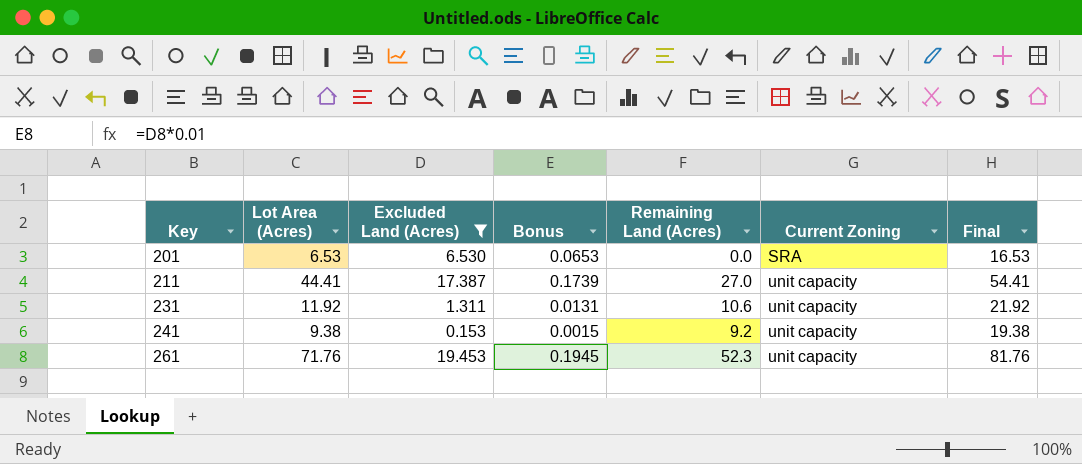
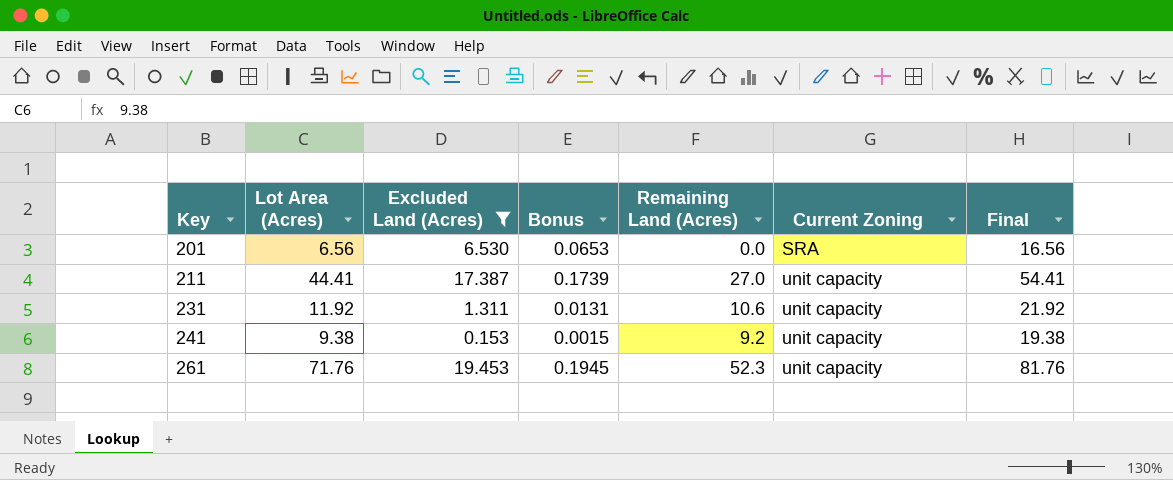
201 | Lot Area (Acres): 6.53 -> 6.56
201 | Final: 16.53 -> 16.56

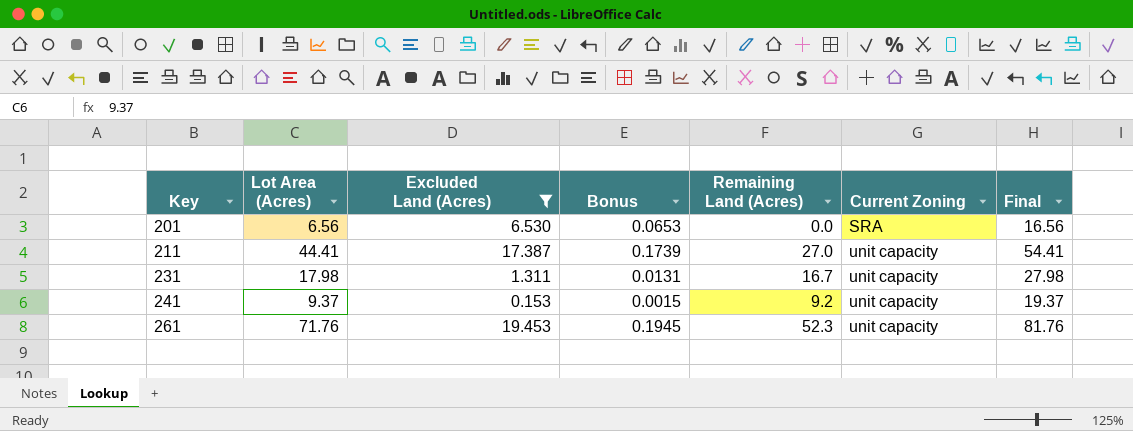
231 | Lot Area (Acres): 11.92 -> 17.98
231 | Remaining Land (Acres): 10.6 -> 16.7
231 | Final: 21.92 -> 27.98
241 | Lot Area (Acres): 9.38 -> 9.37
241 | Final: 19.38 -> 19.37

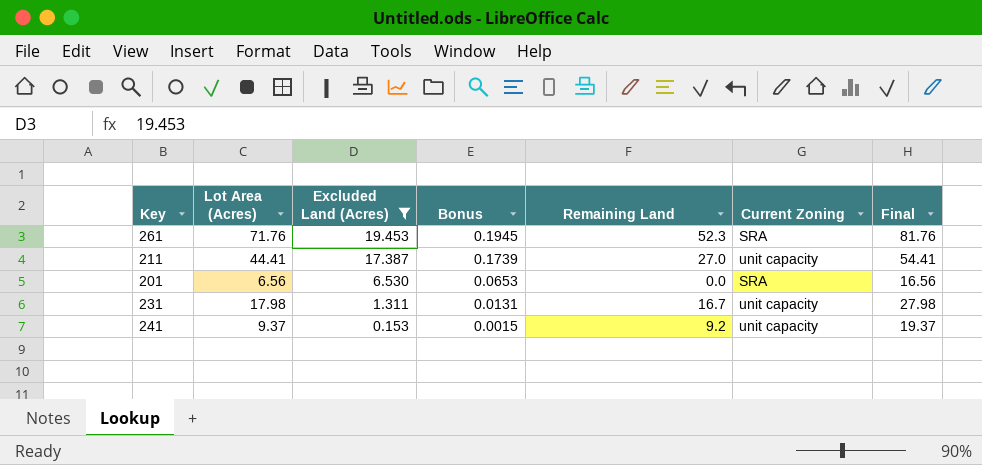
row order: Key ascending -> Excluded Land (Acres) descending
column name: Remaining Land (Acres) -> Remaining Land
261 | Current Zoning: unit capacity -> SRA

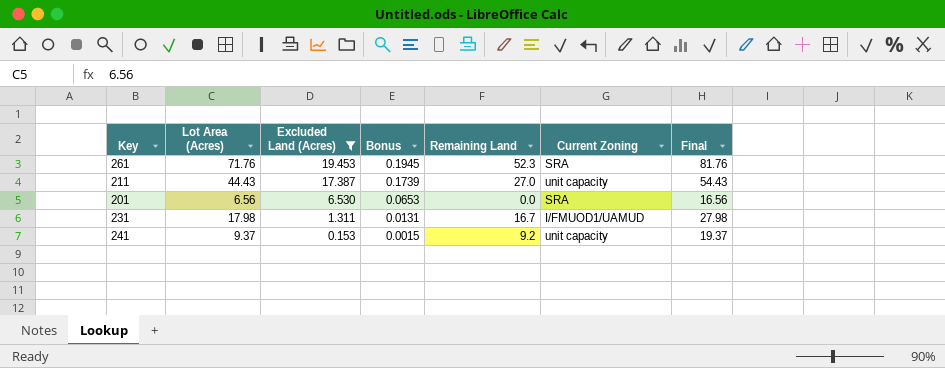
211 | Lot Area (Acres): 44.41 -> 44.43
211 | Final: 54.41 -> 54.43
231 | Current Zoning: unit capacity -> I/FMUOD1/UAMUD

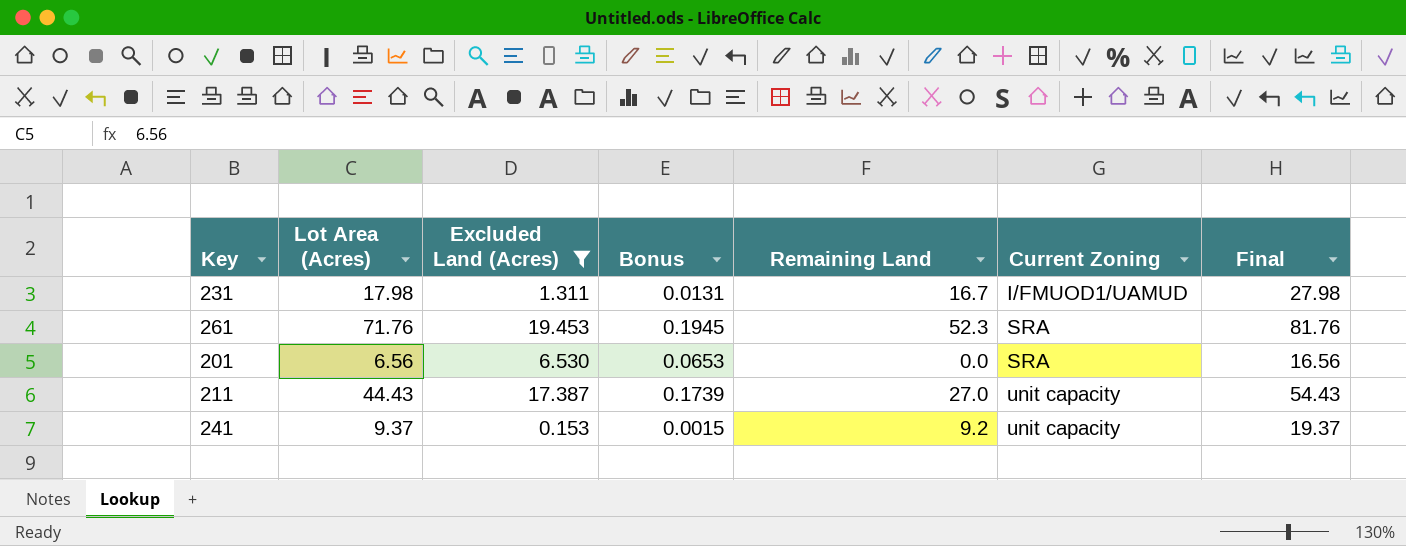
row order: Excluded Land (Acres) descending -> Current Zoning ascending

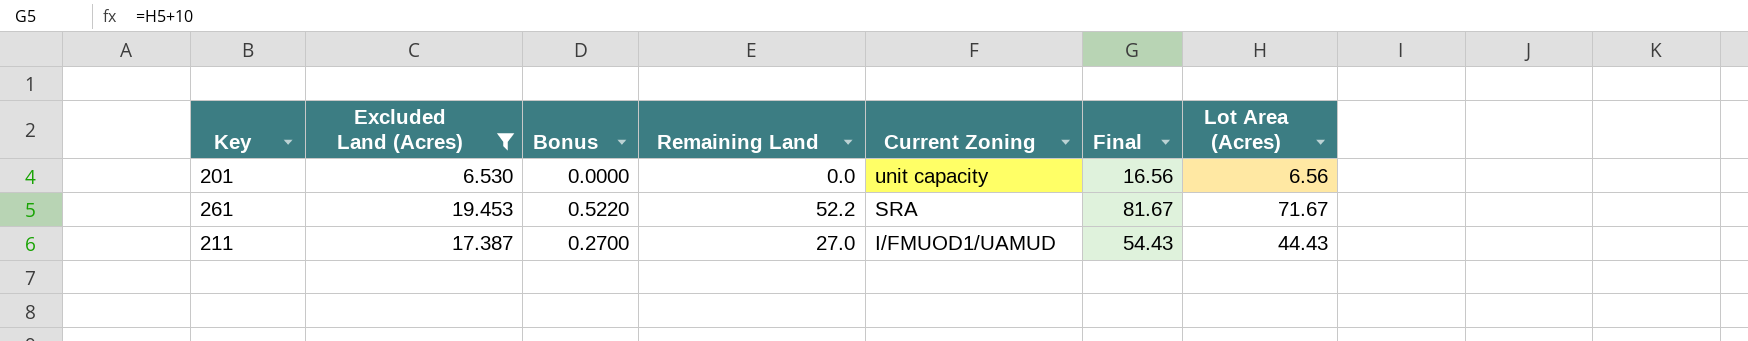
row order: Current Zoning ascending -> Current Zoning descending
column Bonus | formula: [Excluded Land (Acres)] * 0.01 -> [Remaining Land] * 0.01
column Lot Area (Acres) | position: 2 -> 7
row 231: 17.98 | 1.311 | 0.0131 | 16.7 | I/FMUOD1/UAMUD | 27.98 -> none
row 241: 9.37 | 0.153 | 0.0015 | 9.2 | unit capacity | 19.37 -> none
201 | Current Zoning: SRA -> unit capacity
261 | Remaining Land: 52.3 -> 52.2
261 | Final: 81.76 -> 81.67
261 | Lot Area (Acres): 71.76 -> 71.67
211 | Current Zoning: unit capacity -> I/FMUOD1/UAMUD

